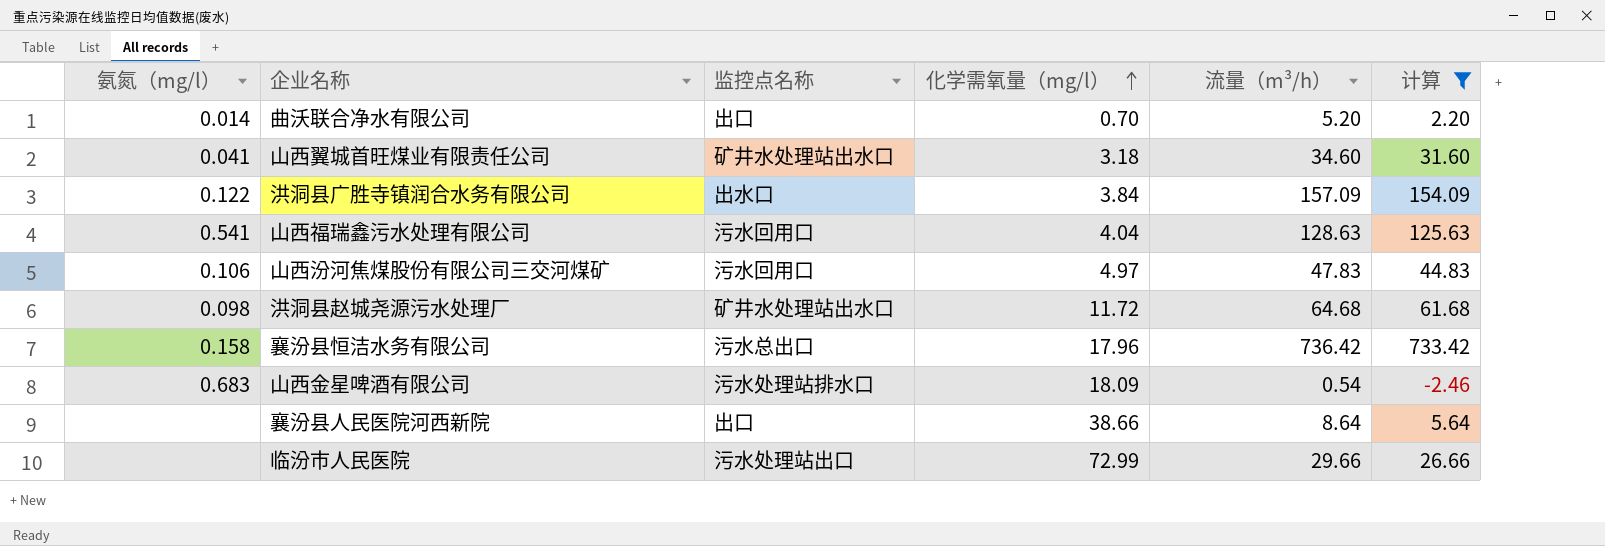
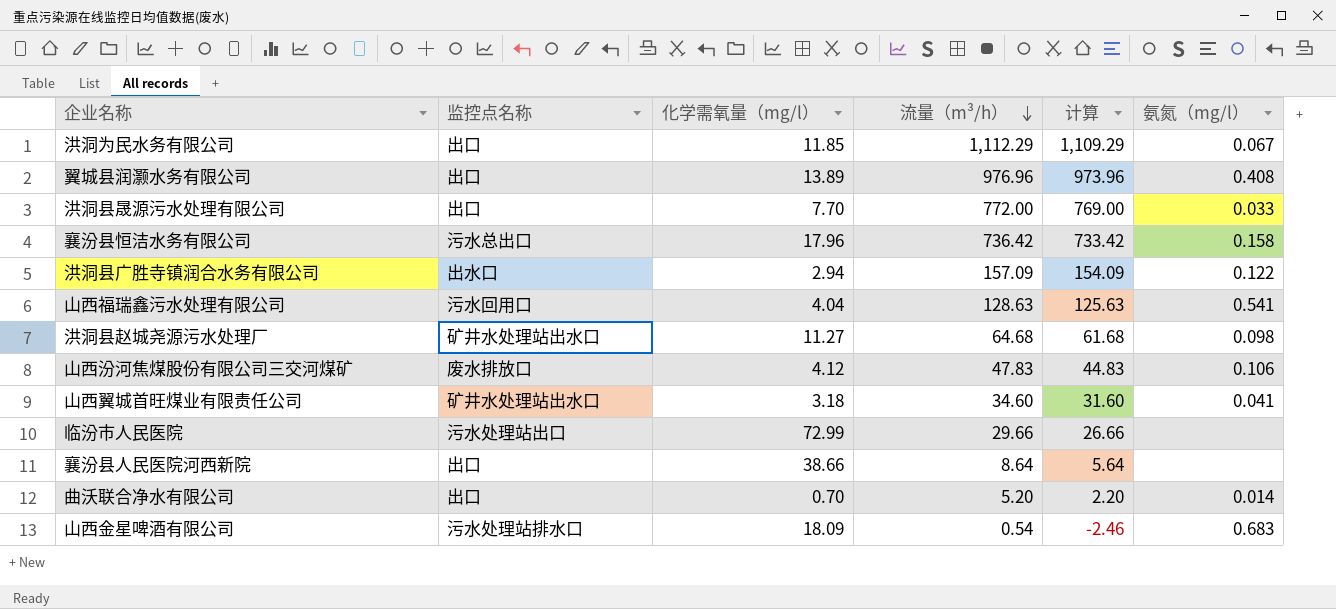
filter: 计算 <= 733.42 -> none
row order: 化学需氧量（mg/l） ascending -> 流量（m³/h） descending
column 氨氮（mg/l） | position: 1 -> 6
洪洞县广胜寺镇润合水务有限公司 | 化学需氧量（mg/l）: 3.84 -> 2.94
洪洞县赵城尧源污水处理厂 | 化学需氧量（mg/l）: 11.72 -> 11.27
山西汾河焦煤股份有限公司三交河煤矿 | 监控点名称: 污水回用口 -> 废水排放口
山西汾河焦煤股份有限公司三交河煤矿 | 化学需氧量（mg/l）: 4.97 -> 4.12

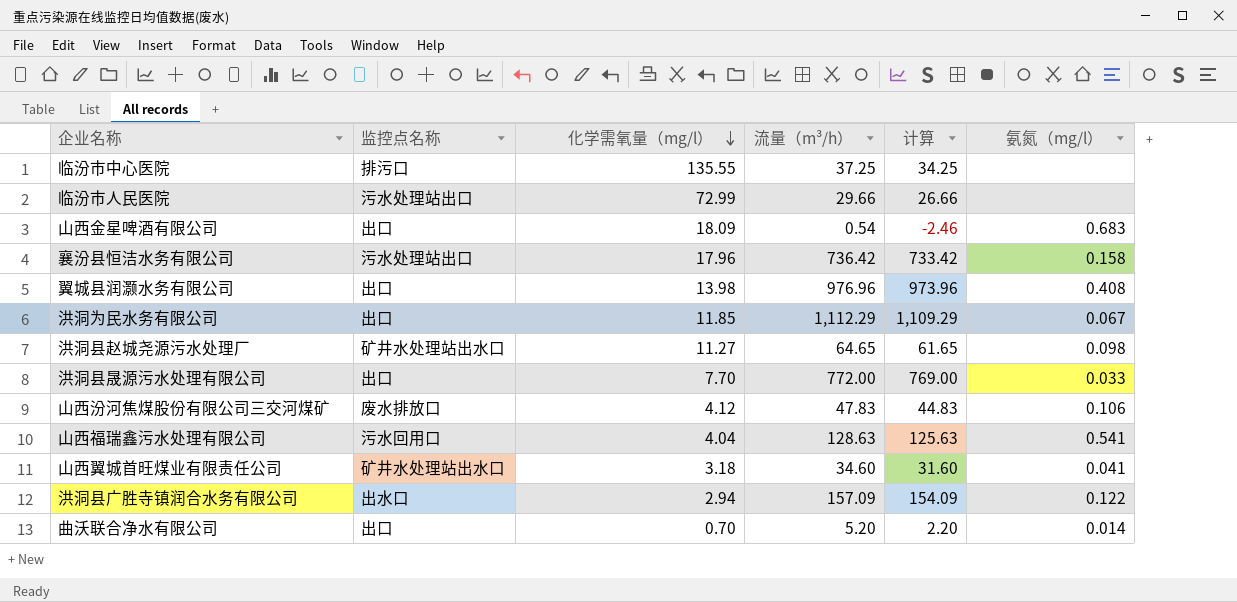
row order: 流量（m³/h） descending -> 化学需氧量（mg/l） descending
row 襄汾县人民医院河西新院: 出口 | 38.66 | 8.64 | 5.64 | none -> none
row 临汾市中心医院: none -> 排污口 | 135.55 | 37.25 | 34.25 | none
山西金星啤酒有限公司 | 监控点名称: 污水处理站排水口 -> 出口
襄汾县恒洁水务有限公司 | 监控点名称: 污水总出口 -> 污水处理站出口
翼城县润灏水务有限公司 | 化学需氧量（mg/l）: 13.89 -> 13.98
洪洞县赵城尧源污水处理厂 | 流量（m³/h）: 64.68 -> 64.65
洪洞县赵城尧源污水处理厂 | 计算: 61.68 -> 61.65

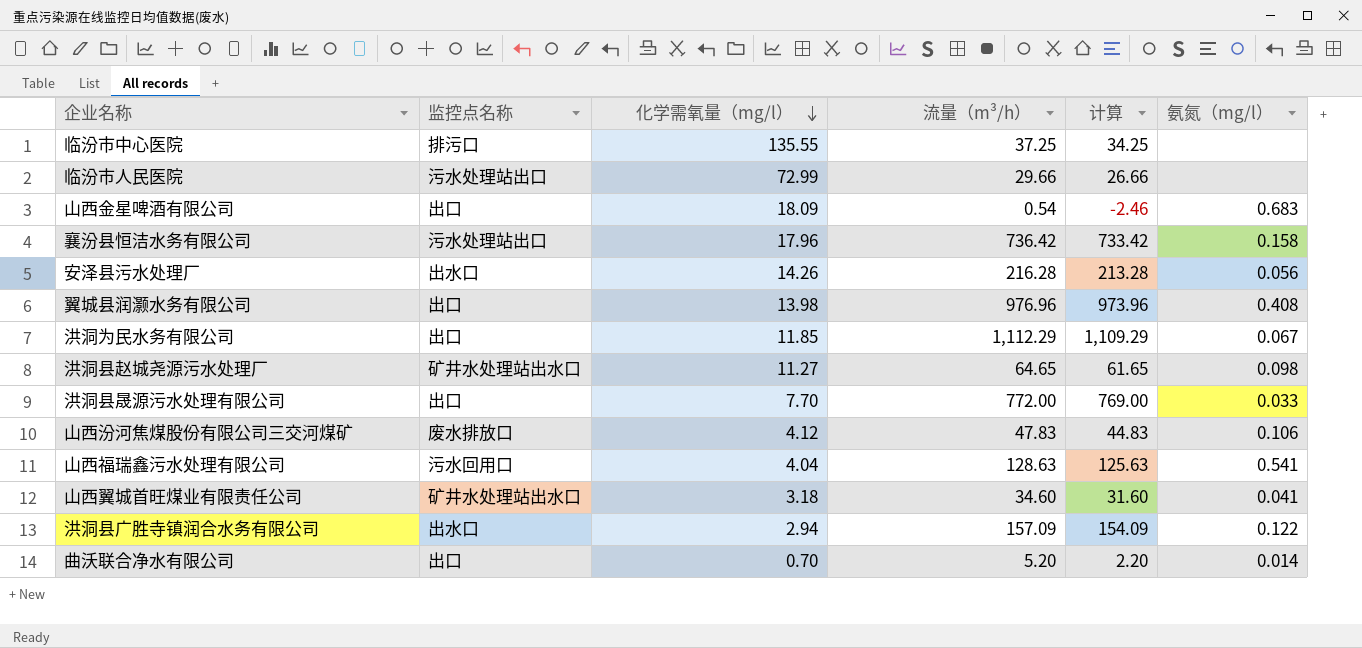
row 安泽县污水处理厂: none -> 出水口 | 14.26 | 216.28 | 213.28 | 0.056

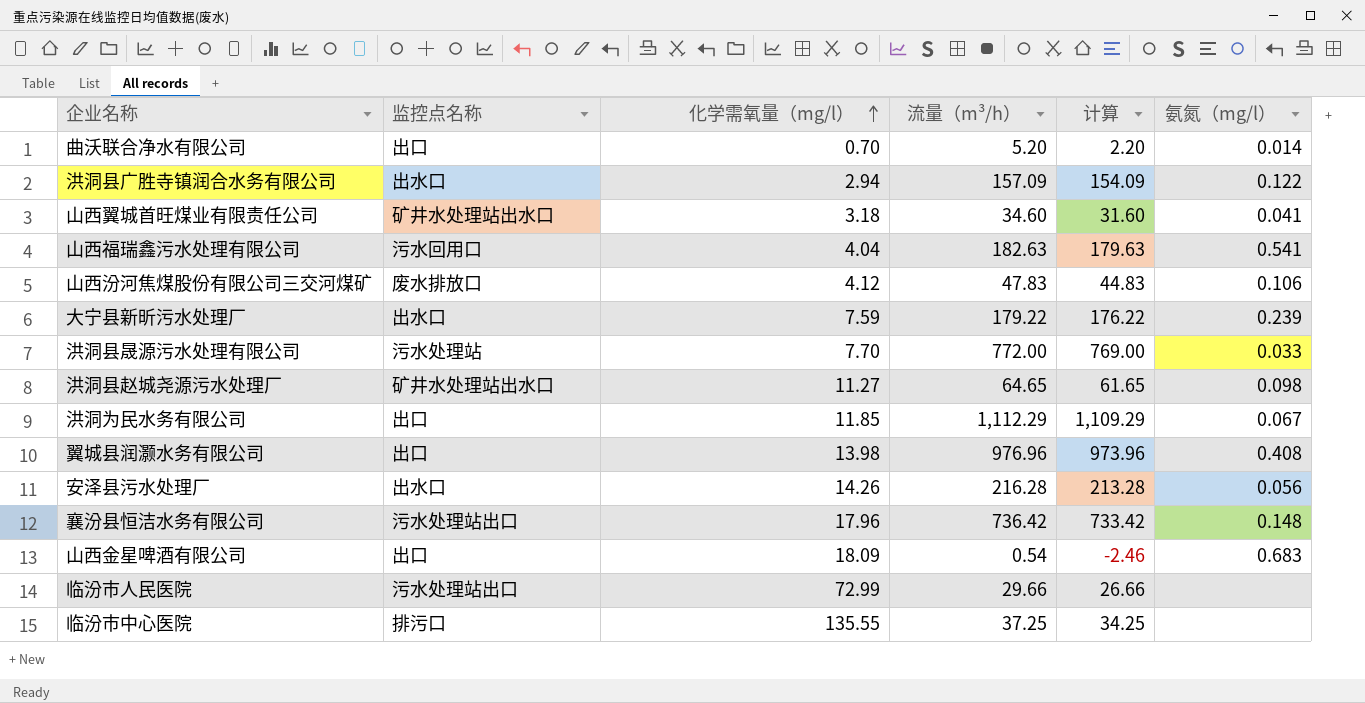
row order: 化学需氧量（mg/l） descending -> 化学需氧量（mg/l） ascending
山西福瑞鑫污水处理有限公司 | 流量（m³/h）: 128.63 -> 182.63
山西福瑞鑫污水处理有限公司 | 计算: 125.63 -> 179.63
row 大宁县新昕污水处理厂: none -> 出水口 | 7.59 | 179.22 | 176.22 | 0.239
洪洞县晟源污水处理有限公司 | 监控点名称: 出口 -> 污水处理站
襄汾县恒洁水务有限公司 | 氨氮（mg/l）: 0.158 -> 0.148

